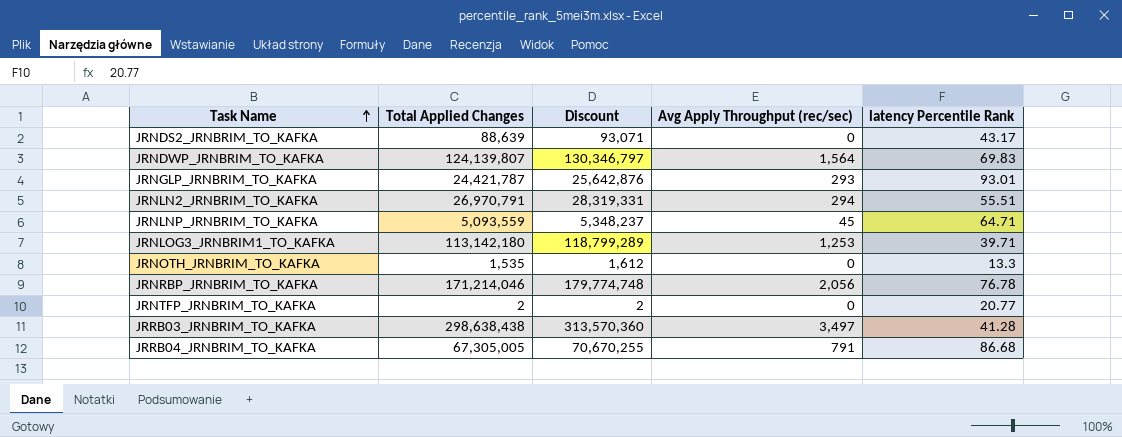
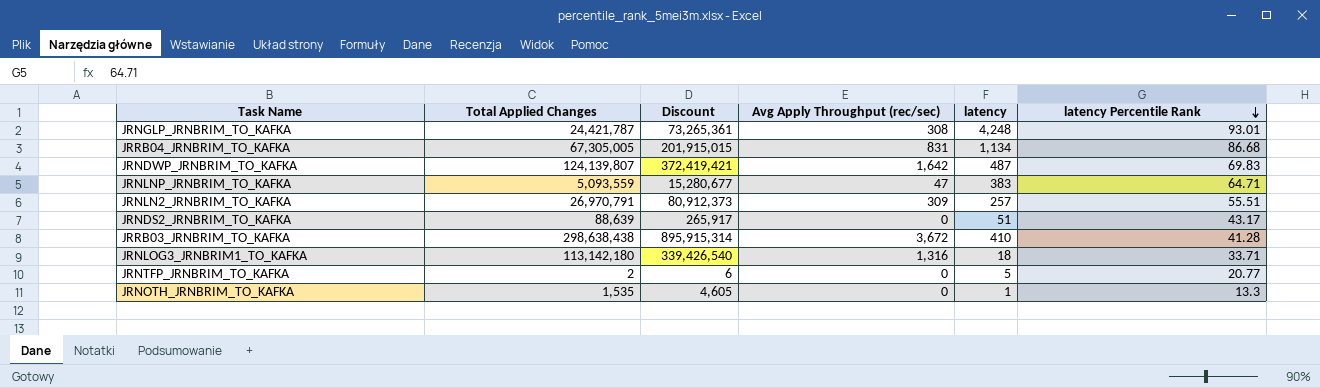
row order: Task Name ascending -> latency Percentile Rank descending
column Discount | formula: [Total Applied Changes] * 1.05 -> [Total Applied Changes] * 3
column latency | position: none -> 5
row JRNRBP_JRNBRIM_TO_KAFKA: 171,214,046 | 179,774,748 | 2,056 | 76.78 -> none
JRNGLP_JRNBRIM_TO_KAFKA | Avg Apply Throughput (rec/sec): 293 -> 308
JRRB04_JRNBRIM_TO_KAFKA | Avg Apply Throughput (rec/sec): 791 -> 831
JRNDWP_JRNBRIM_TO_KAFKA | Avg Apply Throughput (rec/sec): 1,564 -> 1,642
JRNLNP_JRNBRIM_TO_KAFKA | Avg Apply Throughput (rec/sec): 45 -> 47
JRNLN2_JRNBRIM_TO_KAFKA | Avg Apply Throughput (rec/sec): 294 -> 309
JRRB03_JRNBRIM_TO_KAFKA | Avg Apply Throughput (rec/sec): 3,497 -> 3,672
JRNLOG3_JRNBRIM1_TO_KAFKA | Avg Apply Throughput (rec/sec): 1,253 -> 1,316
JRNLOG3_JRNBRIM1_TO_KAFKA | latency Percentile Rank: 39.71 -> 33.71

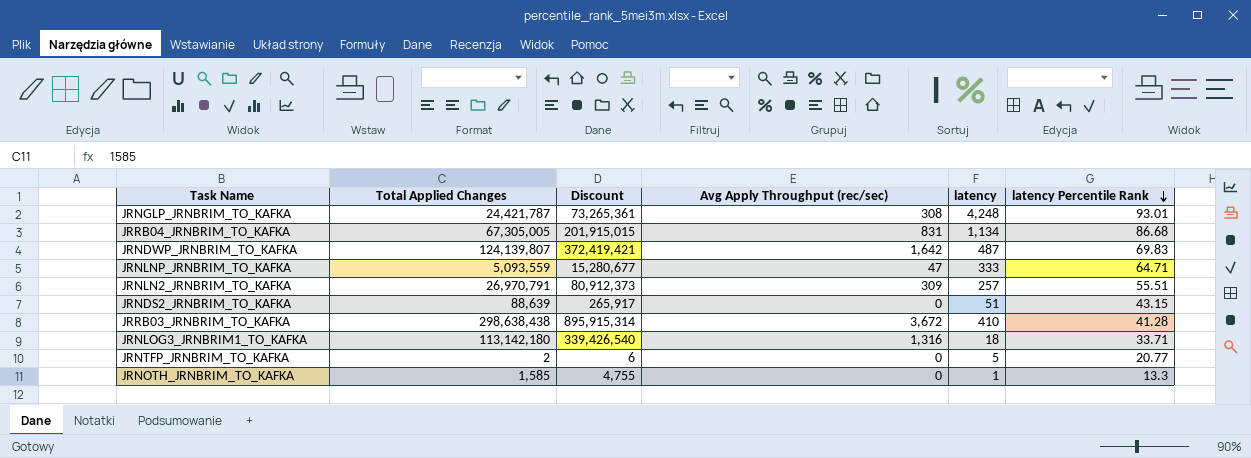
JRNLNP_JRNBRIM_TO_KAFKA | latency: 383 -> 333
JRNDS2_JRNBRIM_TO_KAFKA | latency Percentile Rank: 43.17 -> 43.15
JRNOTH_JRNBRIM_TO_KAFKA | Total Applied Changes: 1,535 -> 1,585
JRNOTH_JRNBRIM_TO_KAFKA | Discount: 4,605 -> 4,755

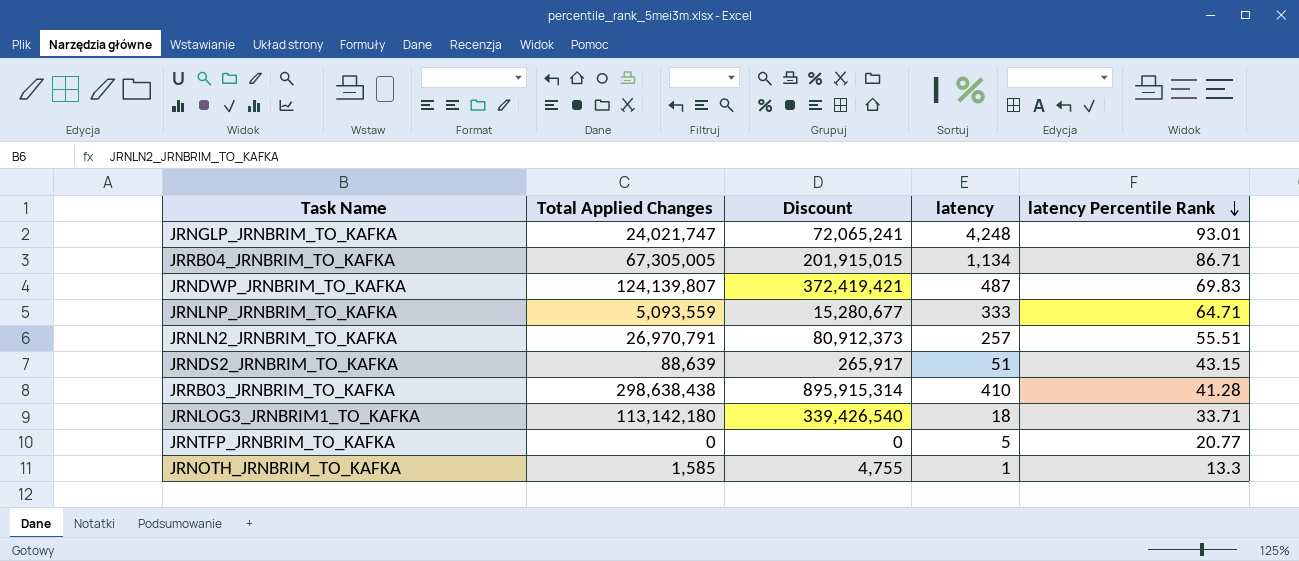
column Avg Apply Throughput (rec/sec) | position: 4 -> none
JRNGLP_JRNBRIM_TO_KAFKA | Total Applied Changes: 24,421,787 -> 24,021,747
JRNGLP_JRNBRIM_TO_KAFKA | Discount: 73,265,361 -> 72,065,241
JRRB04_JRNBRIM_TO_KAFKA | latency Percentile Rank: 86.68 -> 86.71
JRNTFP_JRNBRIM_TO_KAFKA | Total Applied Changes: 2 -> 0
JRNTFP_JRNBRIM_TO_KAFKA | Discount: 6 -> 0

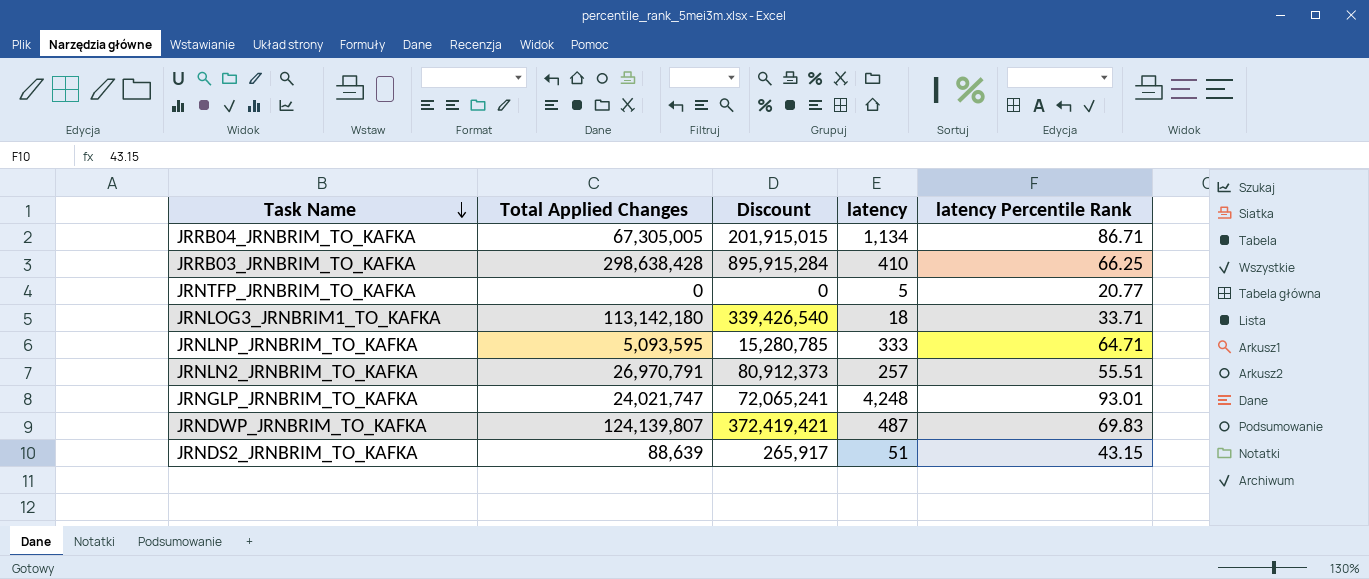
row order: latency Percentile Rank descending -> Task Name descending
row JRNOTH_JRNBRIM_TO_KAFKA: 1,585 | 4,755 | 1 | 13.3 -> none
JRRB03_JRNBRIM_TO_KAFKA | Total Applied Changes: 298,638,438 -> 298,638,428
JRRB03_JRNBRIM_TO_KAFKA | Discount: 895,915,314 -> 895,915,284
JRRB03_JRNBRIM_TO_KAFKA | latency Percentile Rank: 41.28 -> 66.25
JRNLNP_JRNBRIM_TO_KAFKA | Total Applied Changes: 5,093,559 -> 5,093,595
JRNLNP_JRNBRIM_TO_KAFKA | Discount: 15,280,677 -> 15,280,785

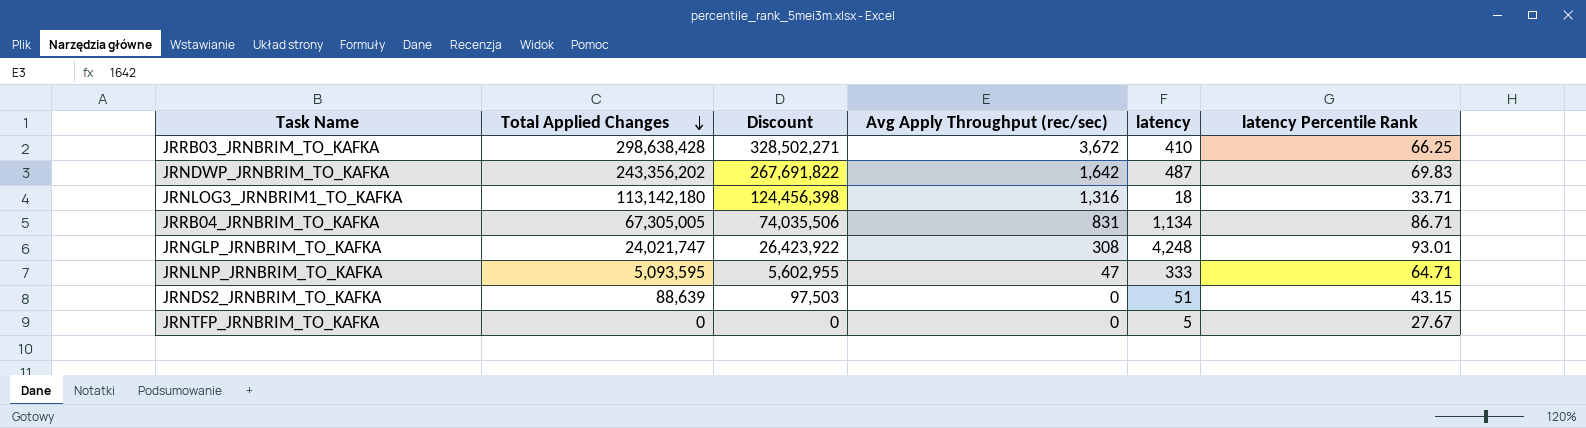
row order: Task Name descending -> Total Applied Changes descending
column Discount | formula: [Total Applied Changes] * 3 -> [Total Applied Changes] * 1.1
column Avg Apply Throughput (rec/sec) | position: none -> 4
row JRNLN2_JRNBRIM_TO_KAFKA: 26,970,791 | 80,912,373 | 257 | 55.51 -> none
JRNDWP_JRNBRIM_TO_KAFKA | Total Applied Changes: 124,139,807 -> 243,356,202
JRNTFP_JRNBRIM_TO_KAFKA | latency Percentile Rank: 20.77 -> 27.67

